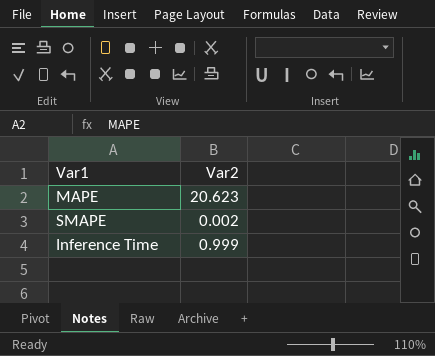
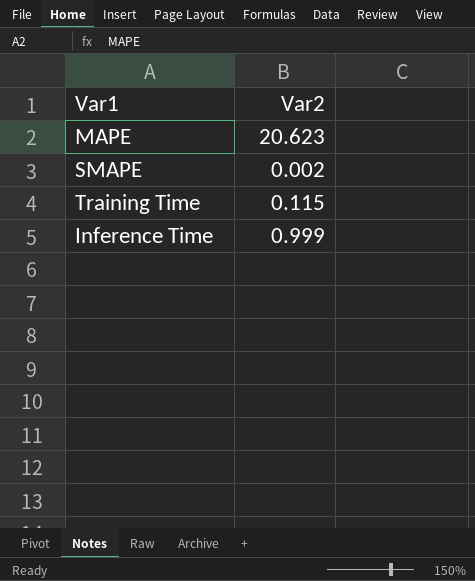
row Training Time: none -> 0.115

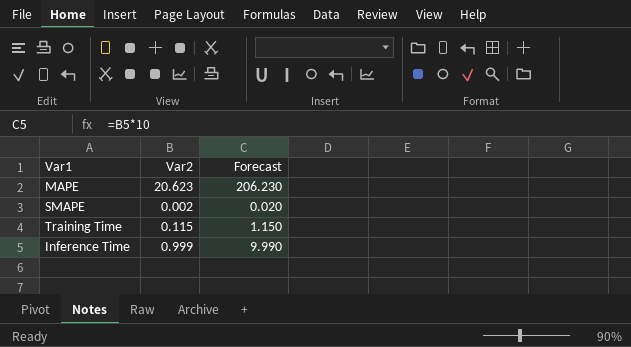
column Forecast | formula: none -> [Var2] * 10

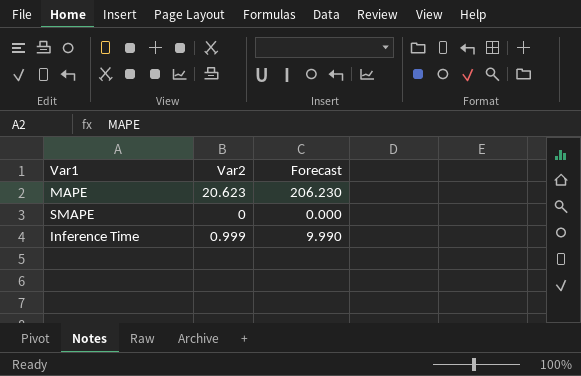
row Training Time: 0.115 | 1.150 -> none
SMAPE | Var2: 0.002 -> 0
SMAPE | Forecast: 0.020 -> 0.000

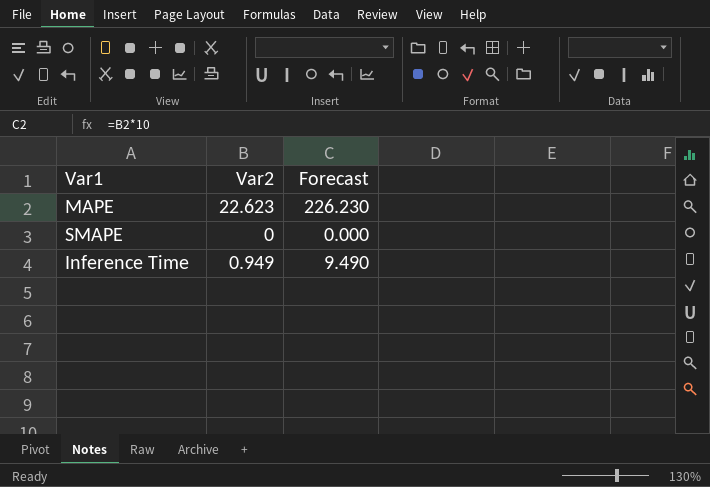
MAPE | Var2: 20.623 -> 22.623
MAPE | Forecast: 206.230 -> 226.230
Inference Time | Var2: 0.999 -> 0.949
Inference Time | Forecast: 9.990 -> 9.490

